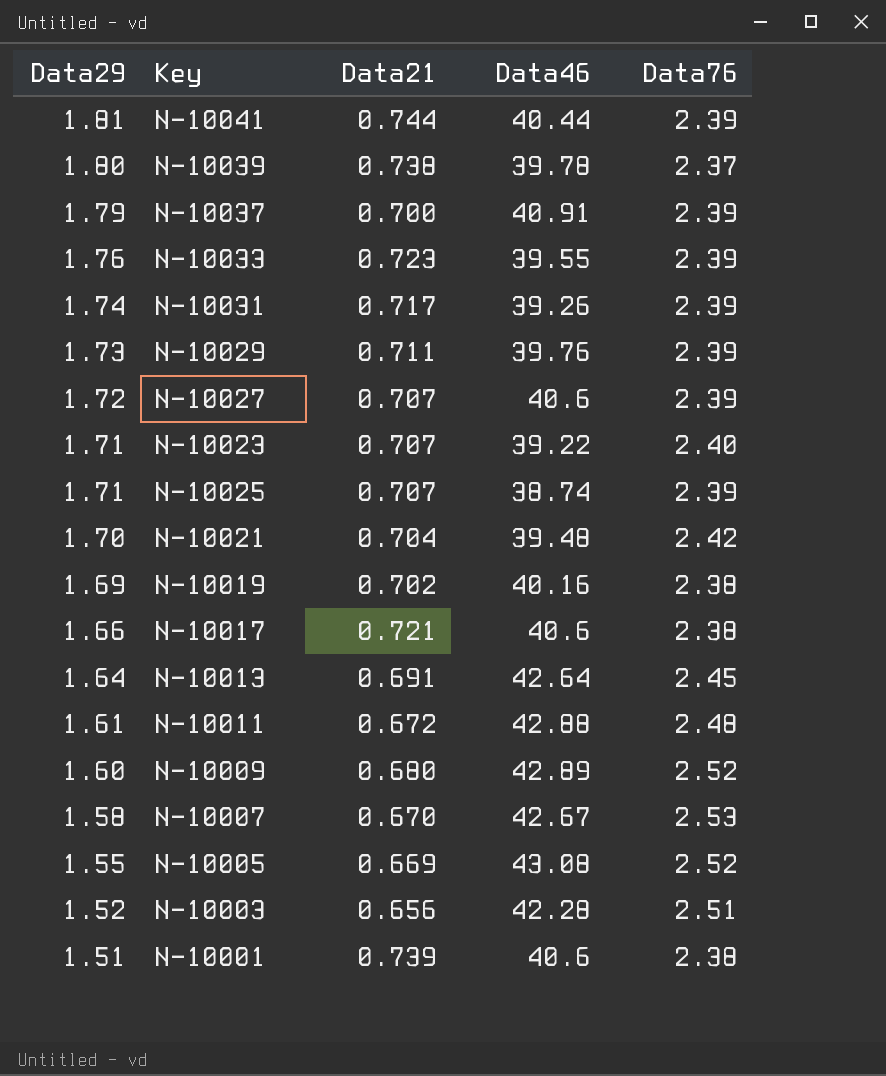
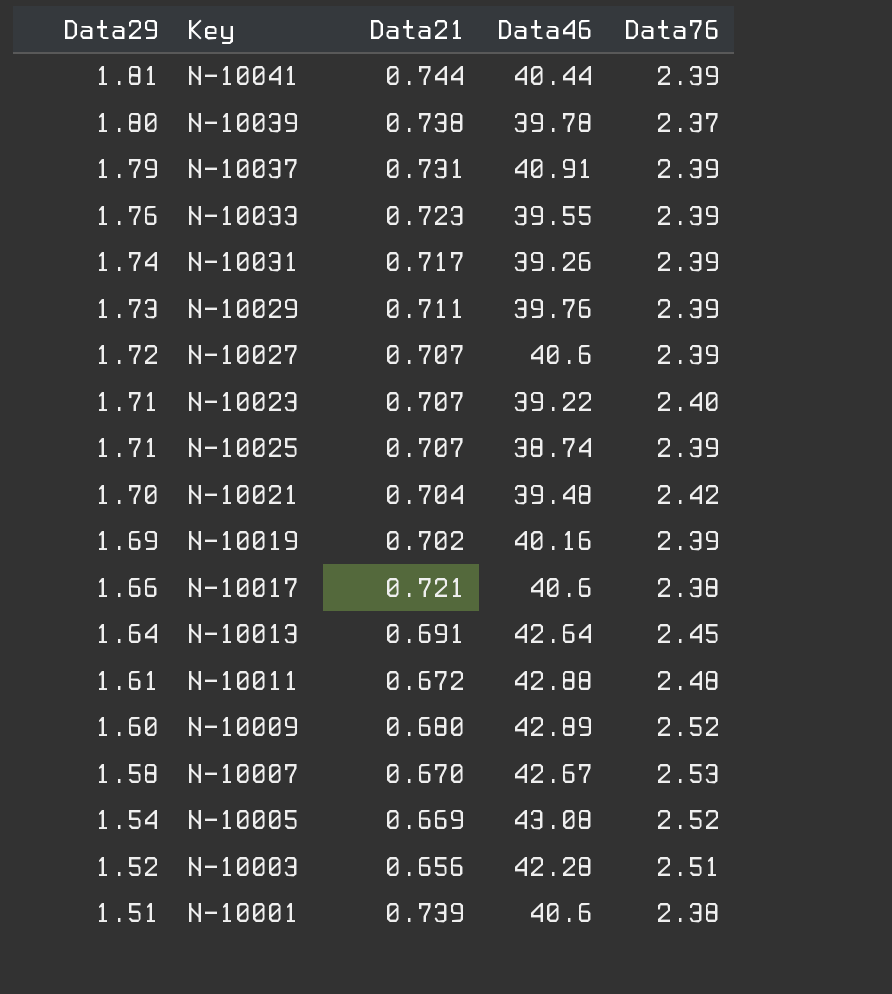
N-10037 | Data21: 0.700 -> 0.731
N-10019 | Data76: 2.38 -> 2.39
N-10005 | Data29: 1.55 -> 1.54

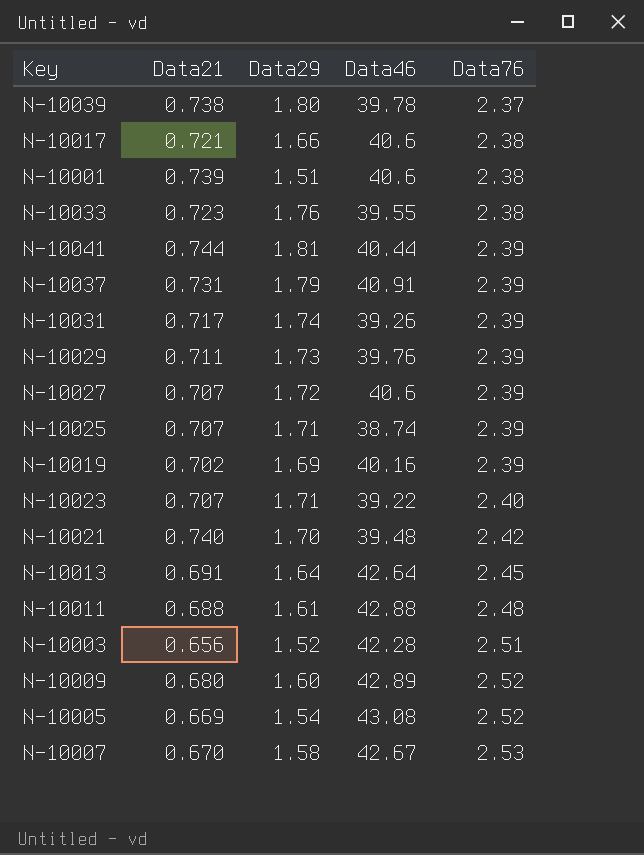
row order: Data29 descending -> Data76 ascending
column Data29 | position: 1 -> 3
N-10033 | Data76: 2.39 -> 2.38
N-10021 | Data21: 0.704 -> 0.740
N-10011 | Data21: 0.672 -> 0.688

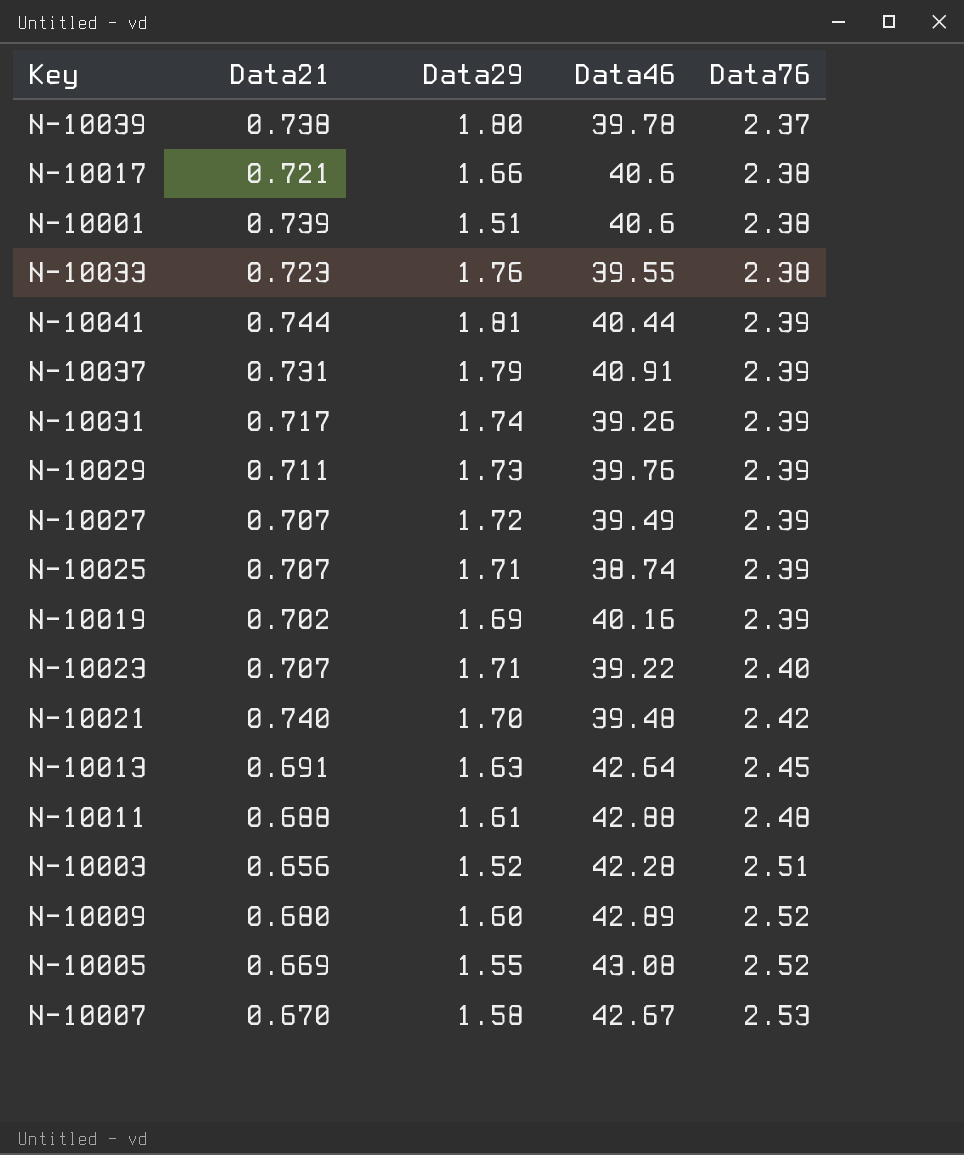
N-10027 | Data46: 40.6 -> 39.49
N-10013 | Data29: 1.64 -> 1.63
N-10005 | Data29: 1.54 -> 1.55

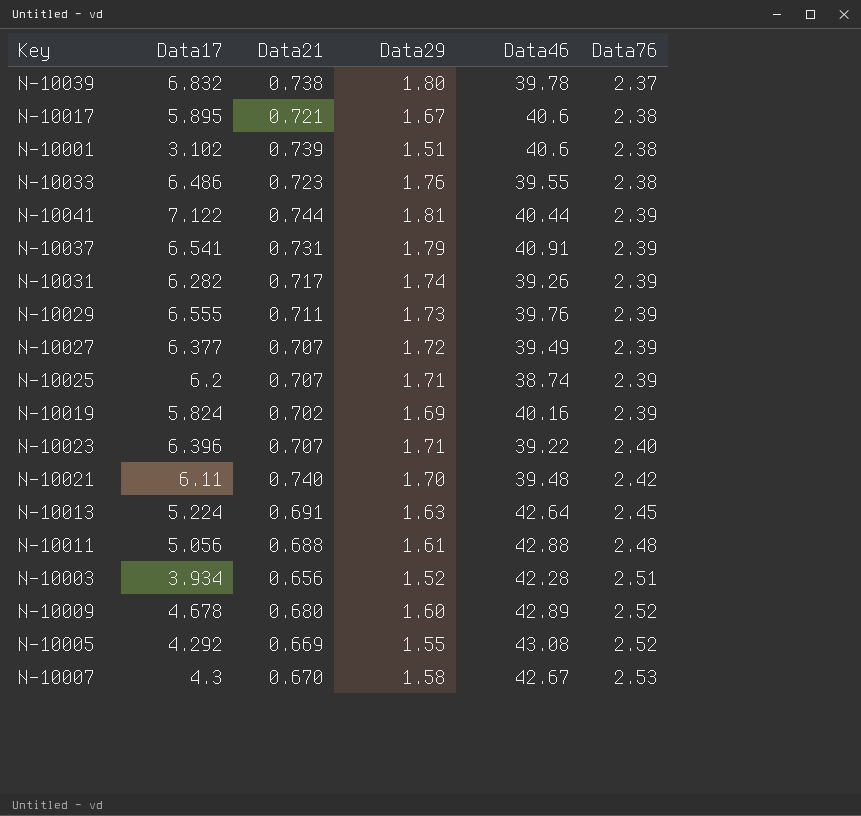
column Data17 | position: none -> 2
N-10017 | Data29: 1.66 -> 1.67

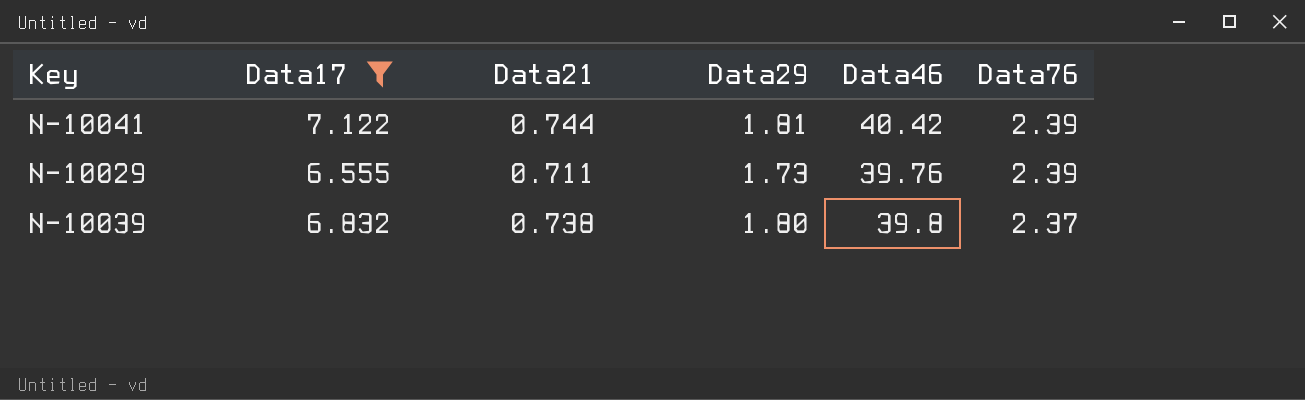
filter: none -> Data17 >= 6.555
row order: Data76 ascending -> Data76 descending
N-10041 | Data46: 40.44 -> 40.42
N-10039 | Data46: 39.78 -> 39.8

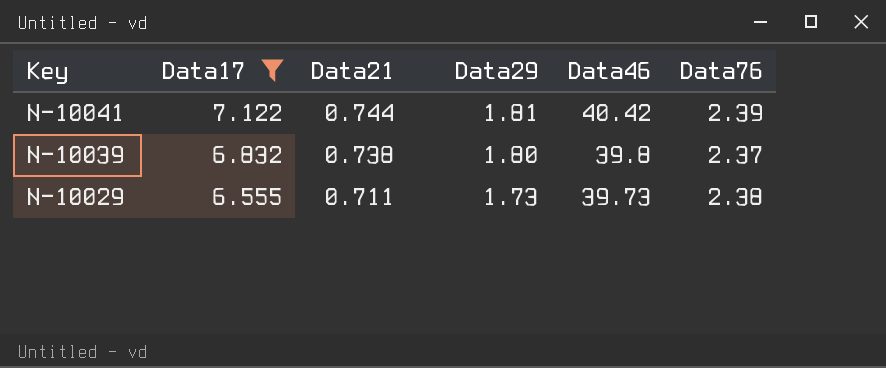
row order: Data76 descending -> Key descending
N-10029 | Data46: 39.76 -> 39.73
N-10029 | Data76: 2.39 -> 2.38

